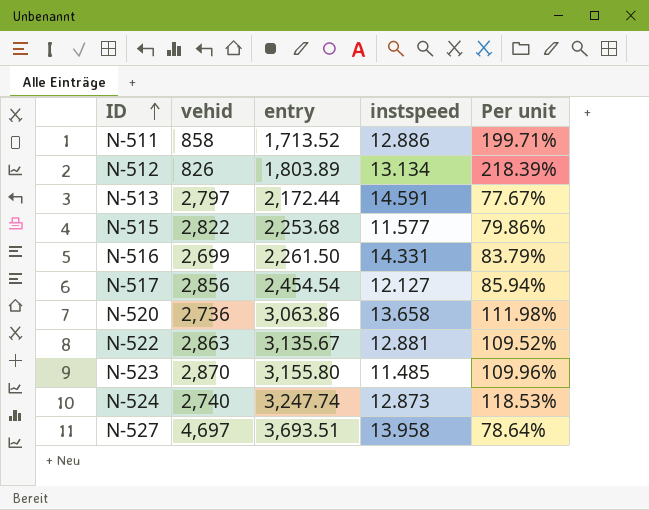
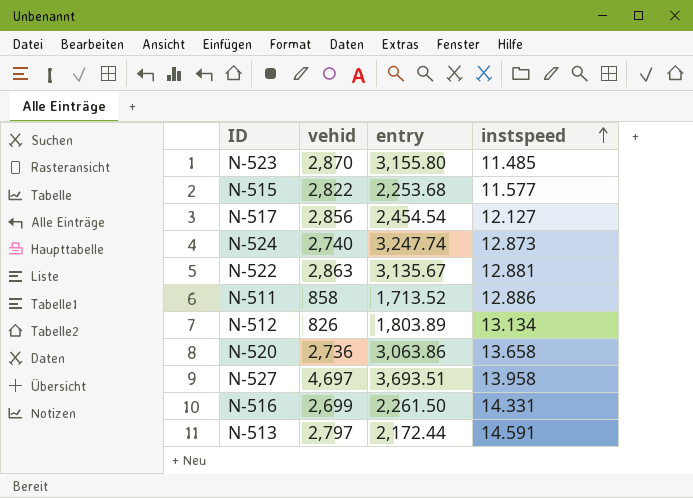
row order: ID ascending -> instspeed ascending
column Per unit | formula: [entry] / [vehid] -> none

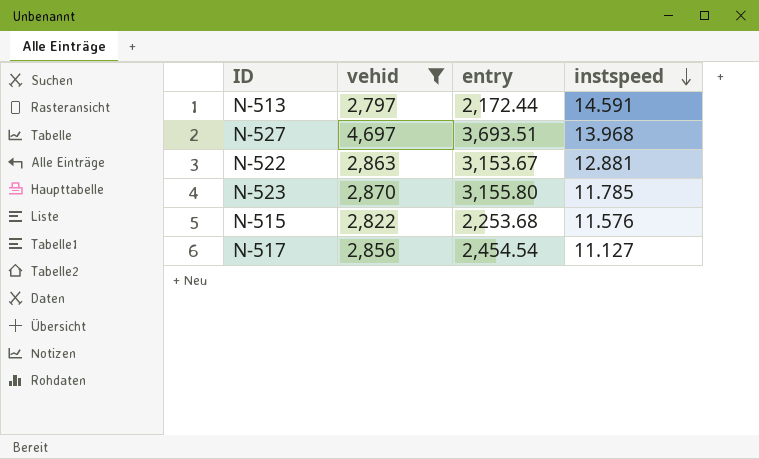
filter: none -> vehid >= 2,797
row order: instspeed ascending -> instspeed descending
N-527 | instspeed: 13.958 -> 13.968
N-522 | entry: 3,135.67 -> 3,153.67
N-523 | instspeed: 11.485 -> 11.785
N-515 | instspeed: 11.577 -> 11.576
N-517 | instspeed: 12.127 -> 11.127

